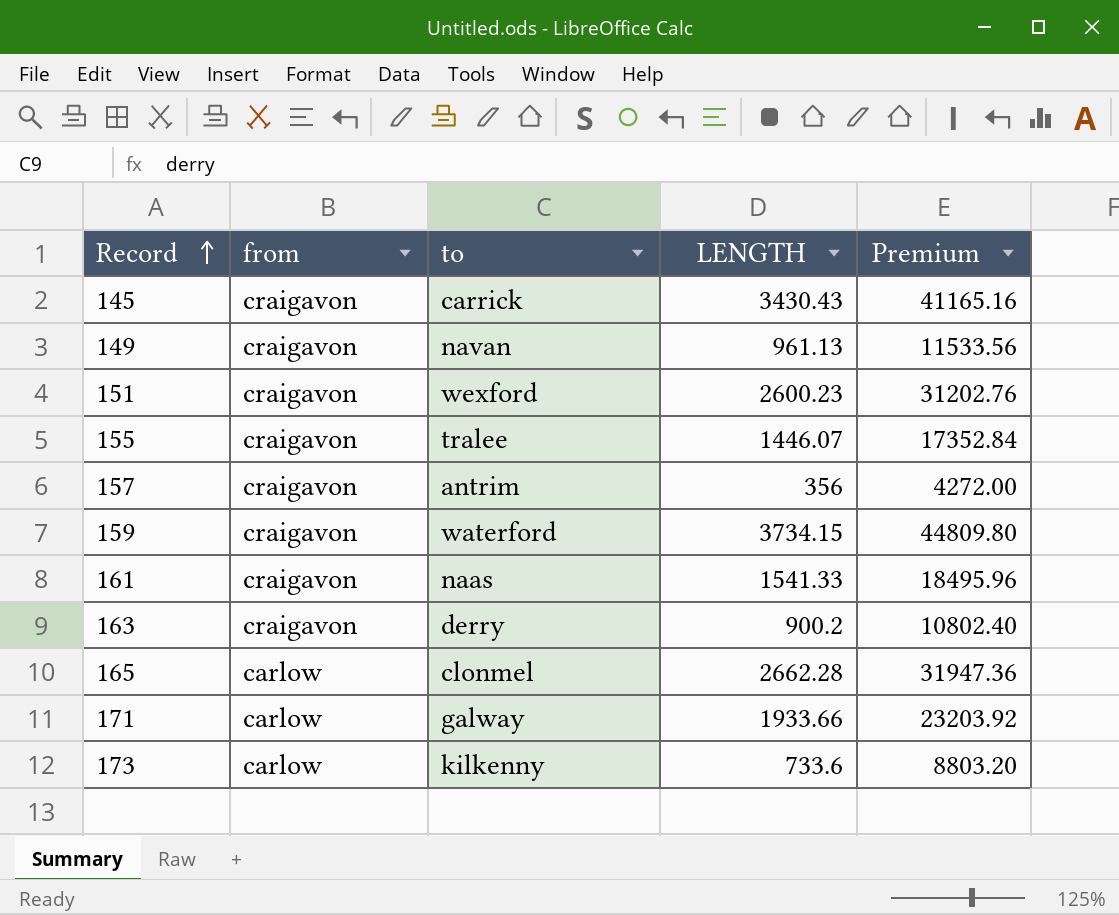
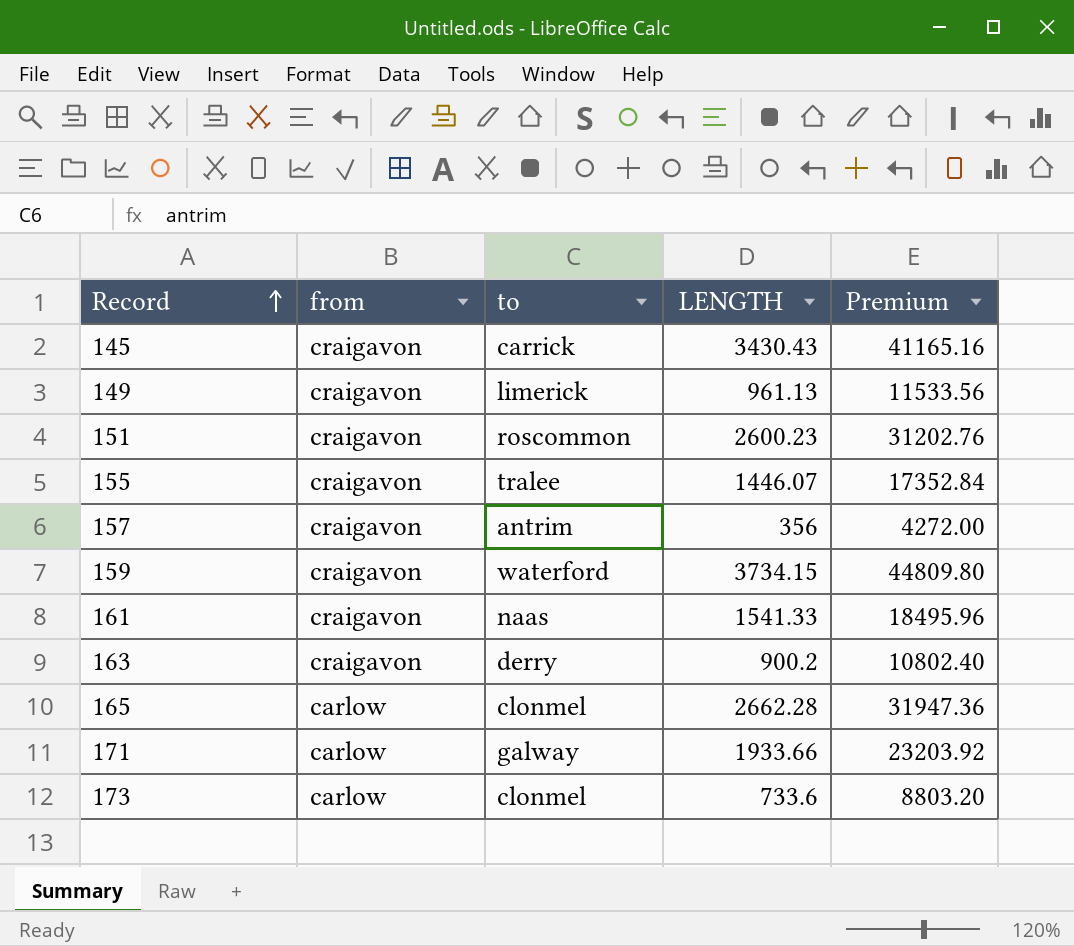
149 | to: navan -> limerick
151 | to: wexford -> roscommon
173 | to: kilkenny -> clonmel

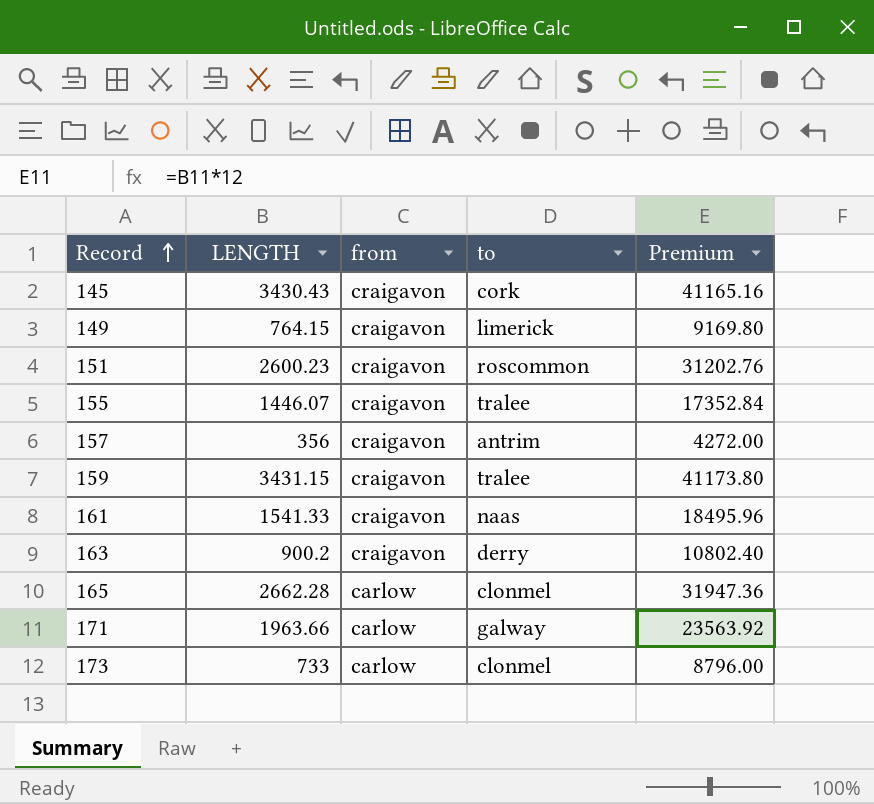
column LENGTH | position: 4 -> 2
145 | to: carrick -> cork
149 | LENGTH: 961.13 -> 764.15
149 | Premium: 11533.56 -> 9169.80
159 | LENGTH: 3734.15 -> 3431.15
159 | to: waterford -> tralee
159 | Premium: 44809.80 -> 41173.80
171 | LENGTH: 1933.66 -> 1963.66
171 | Premium: 23203.92 -> 23563.92
173 | LENGTH: 733.6 -> 733
173 | Premium: 8803.20 -> 8796.00

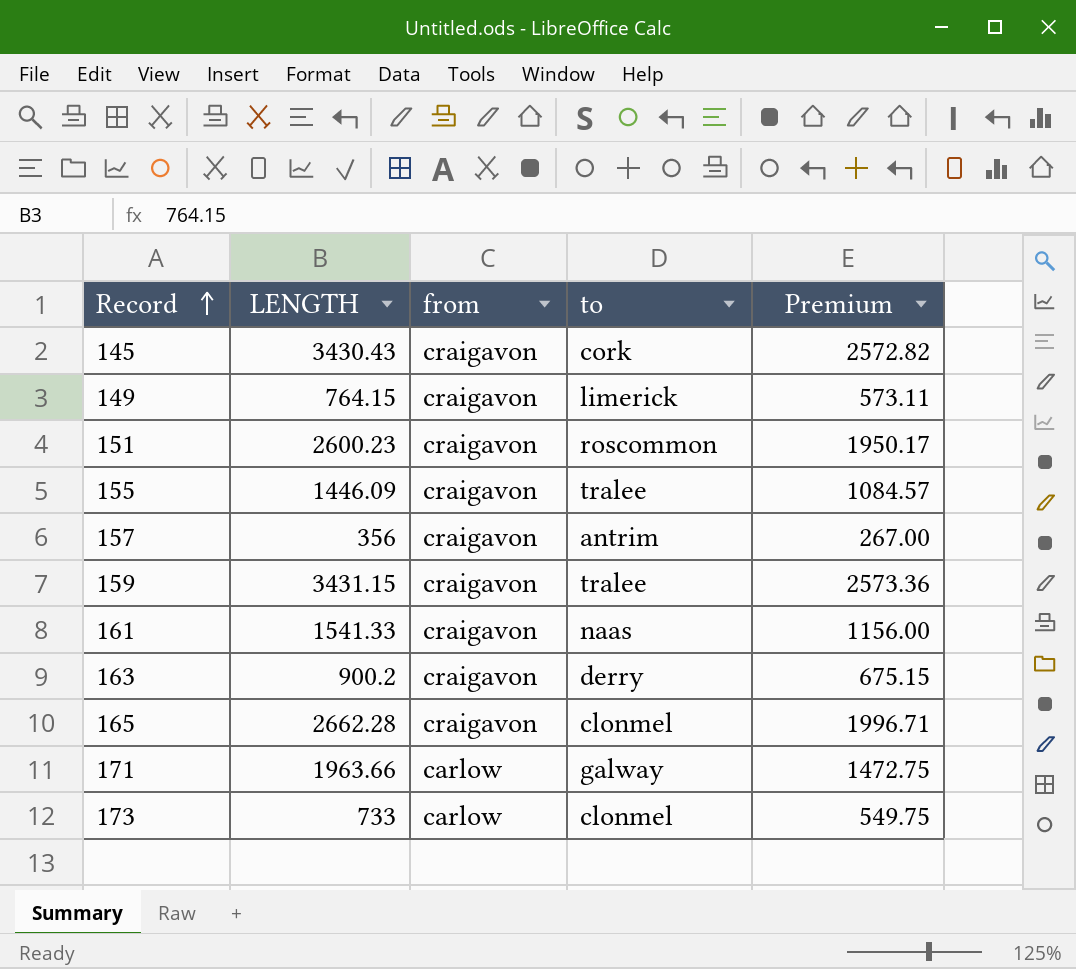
column Premium | formula: [LENGTH] * 12 -> [LENGTH] * 0.75
155 | LENGTH: 1446.07 -> 1446.09
165 | from: carlow -> craigavon

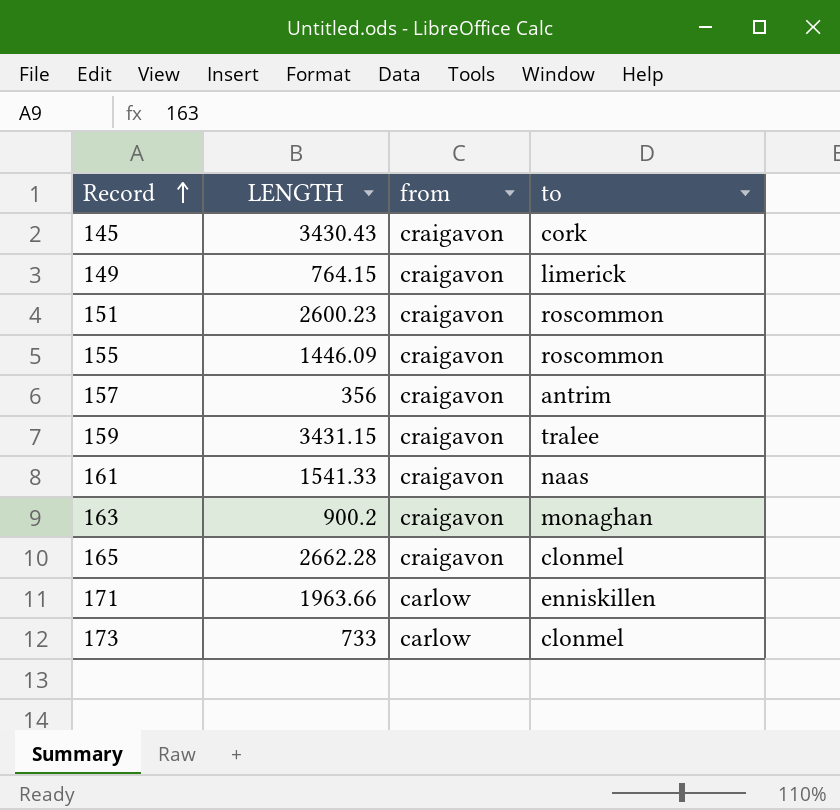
column Premium | formula: [LENGTH] * 0.75 -> none
155 | to: tralee -> roscommon
163 | to: derry -> monaghan
171 | to: galway -> enniskillen

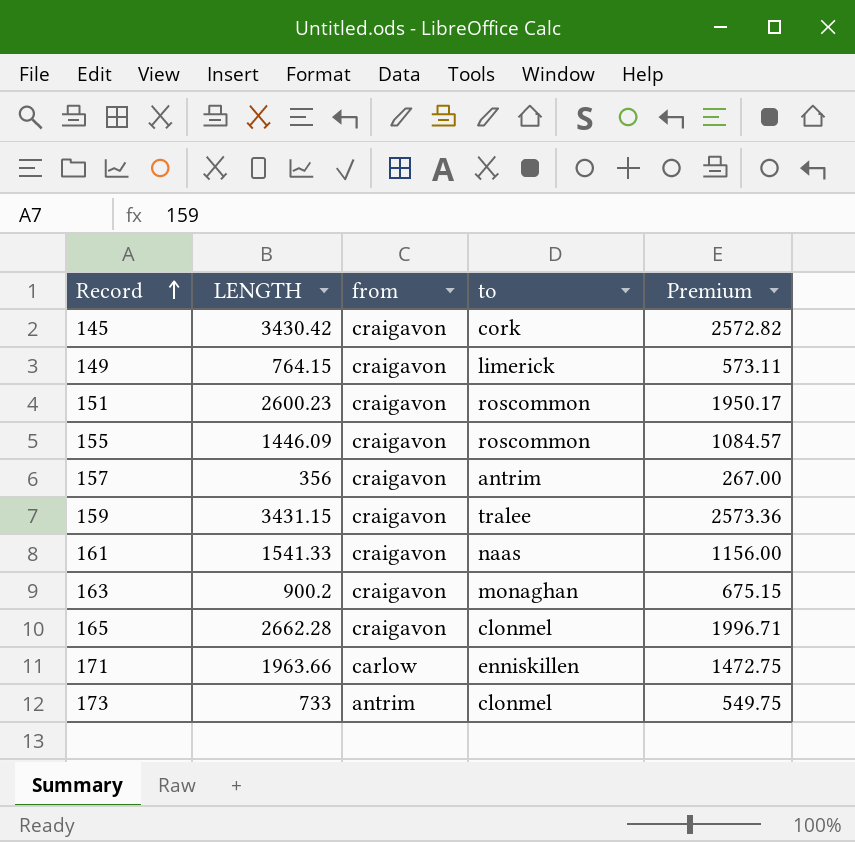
column Premium | formula: none -> [LENGTH] * 0.75
145 | LENGTH: 3430.43 -> 3430.42
173 | from: carlow -> antrim

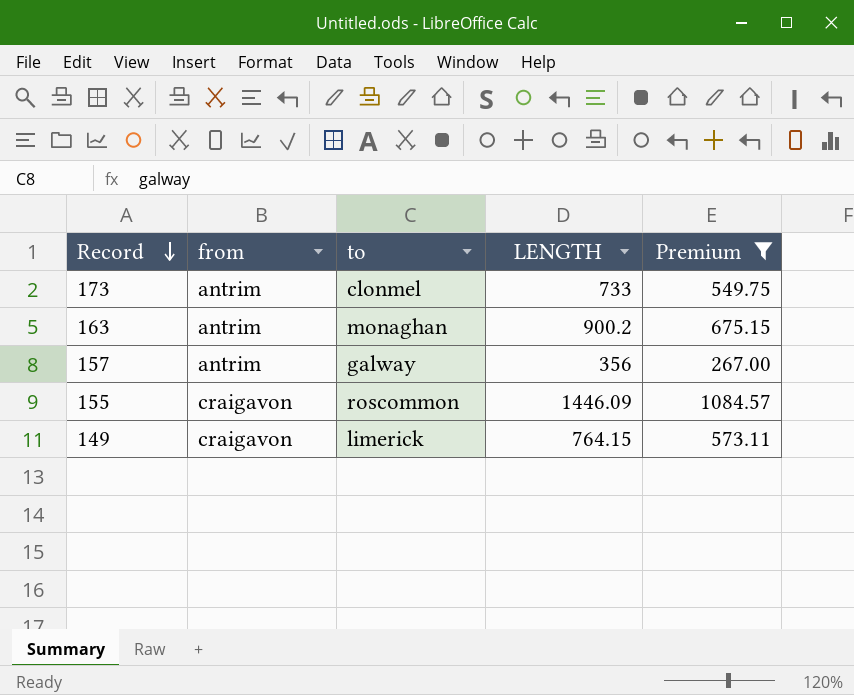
filter: none -> Premium <= 1084.57
row order: Record ascending -> Record descending
column LENGTH | position: 2 -> 4
163 | from: craigavon -> antrim
157 | from: craigavon -> antrim
157 | to: antrim -> galway

